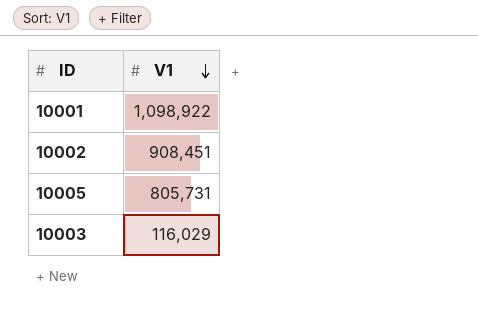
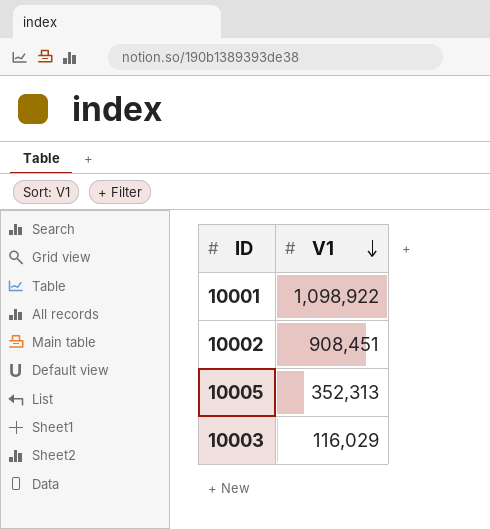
10005 | V1: 805,731 -> 352,313

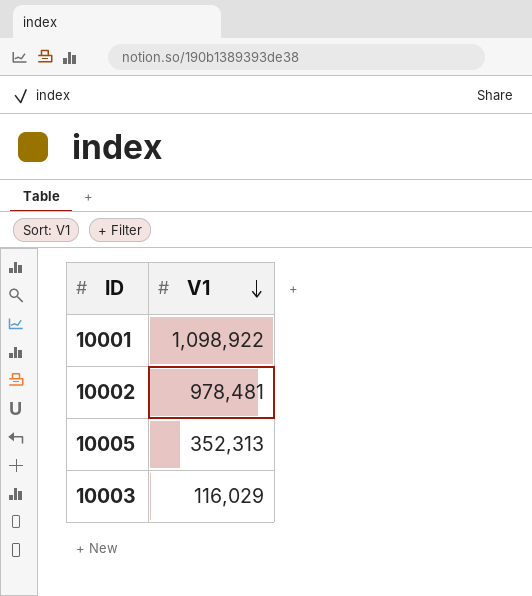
10002 | V1: 908,451 -> 978,481

